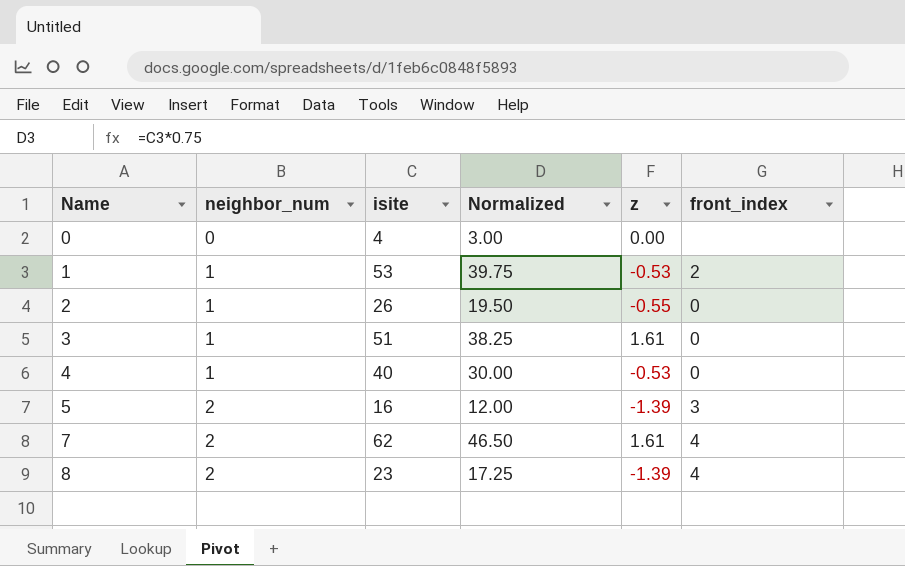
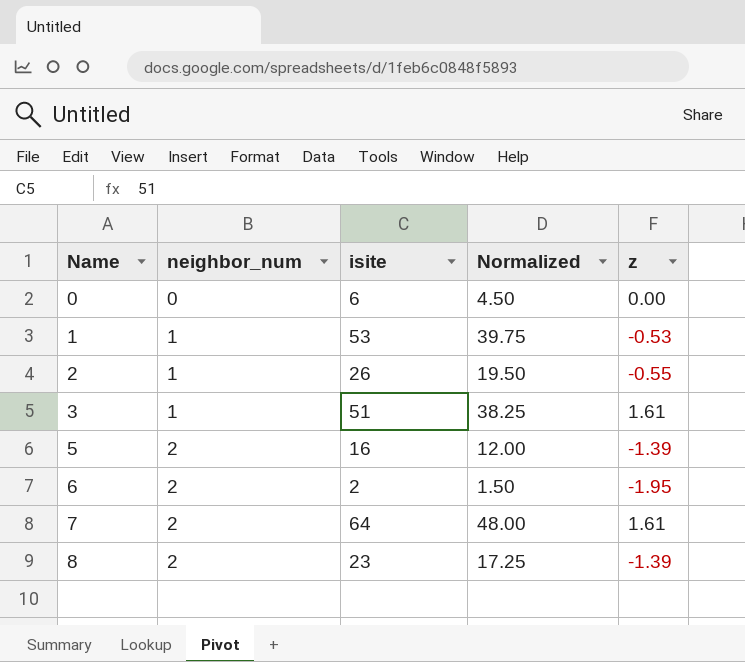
column front_index | position: 6 -> none
row 4: 1 | 40 | 30.00 | -0.53 | 0 -> none
0 | isite: 4 -> 6
0 | Normalized: 3.00 -> 4.50
row 6: none -> 2 | 2 | 1.50 | -1.95
7 | isite: 62 -> 64
7 | Normalized: 46.50 -> 48.00

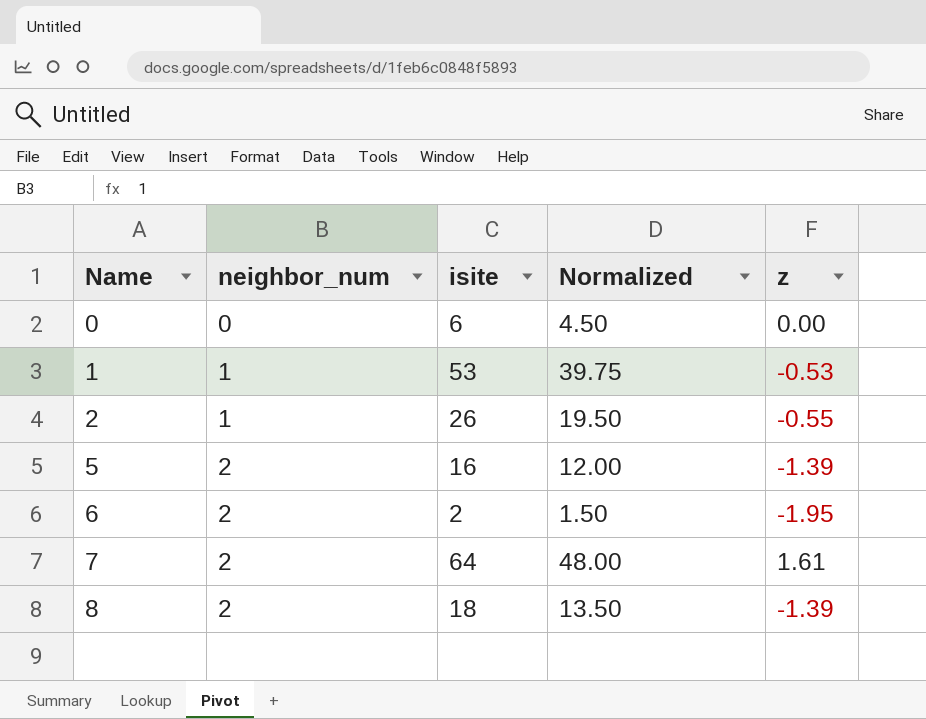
row 3: 1 | 51 | 38.25 | 1.61 -> none
8 | isite: 23 -> 18
8 | Normalized: 17.25 -> 13.50

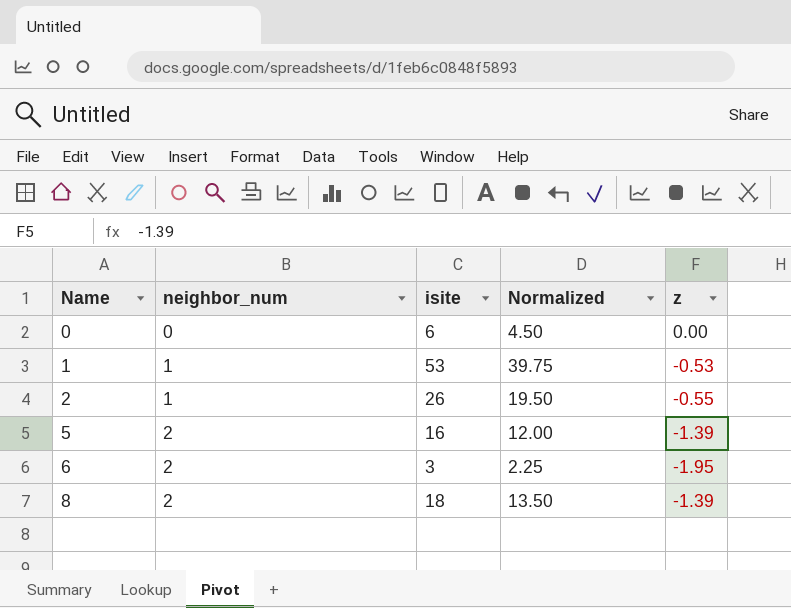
row 7: 2 | 64 | 48.00 | 1.61 -> none
6 | isite: 2 -> 3
6 | Normalized: 1.50 -> 2.25

